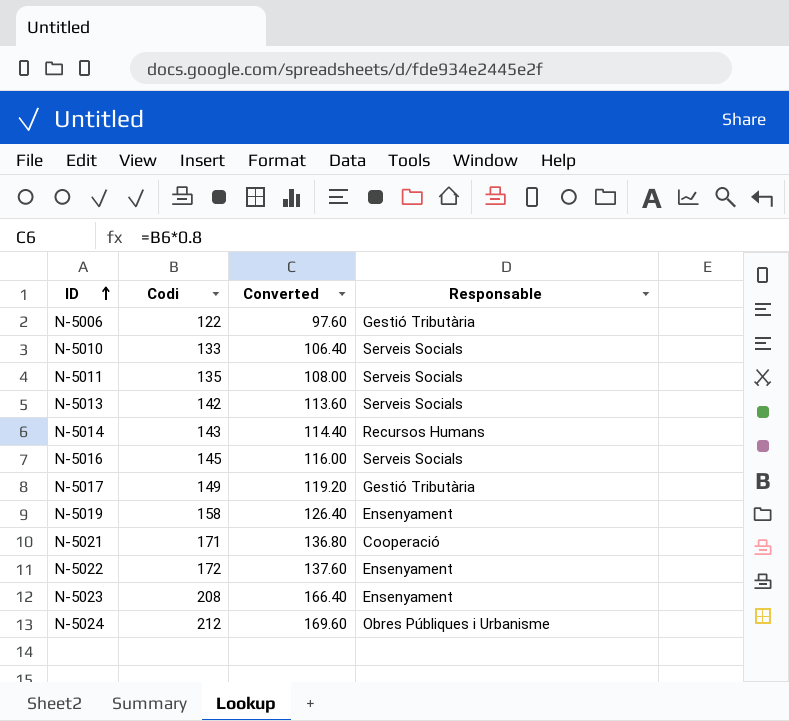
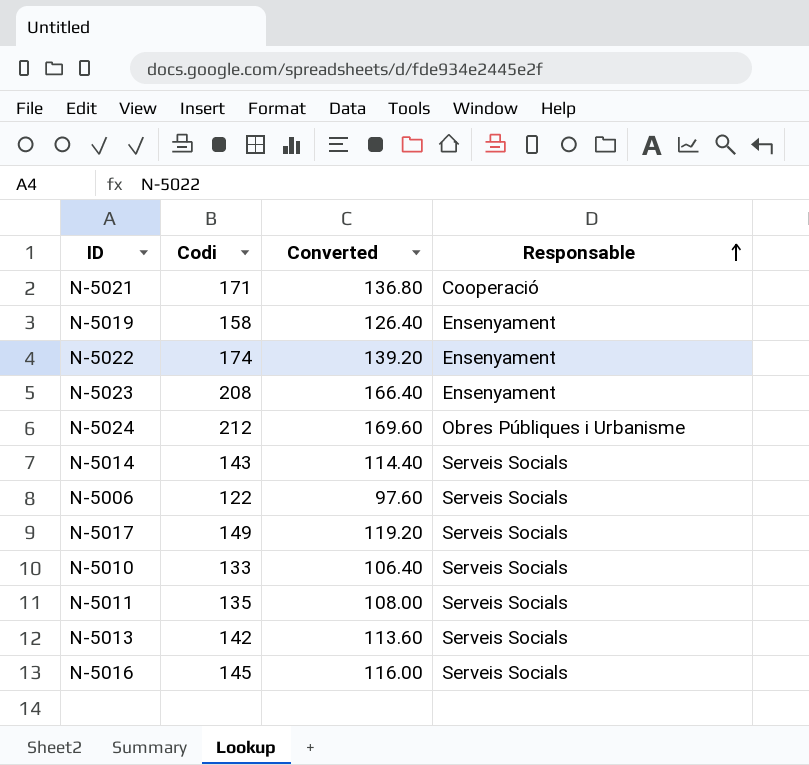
row order: ID ascending -> Responsable ascending
N-5022 | Codi: 172 -> 174
N-5022 | Converted: 137.60 -> 139.20
N-5014 | Responsable: Recursos Humans -> Serveis Socials
N-5006 | Responsable: Gestió Tributària -> Serveis Socials
N-5017 | Responsable: Gestió Tributària -> Serveis Socials

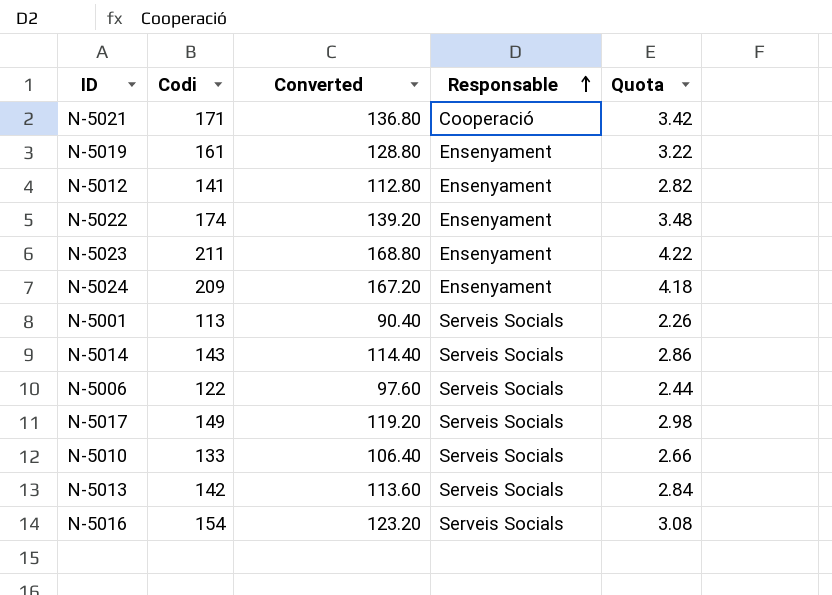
column Quota | formula: none -> [Codi] * 0.02
row N-5011: 135 | 108.00 | Serveis Socials -> none
N-5019 | Codi: 158 -> 161
N-5019 | Converted: 126.40 -> 128.80
row N-5012: none -> 141 | 112.80 | Ensenyament | 2.82
N-5023 | Codi: 208 -> 211
N-5023 | Converted: 166.40 -> 168.80
N-5024 | Codi: 212 -> 209
N-5024 | Converted: 169.60 -> 167.20
N-5024 | Responsable: Obres Públiques i Urbanisme -> Ensenyament
row N-5001: none -> 113 | 90.40 | Serveis Socials | 2.26
N-5016 | Codi: 145 -> 154
N-5016 | Converted: 116.00 -> 123.20

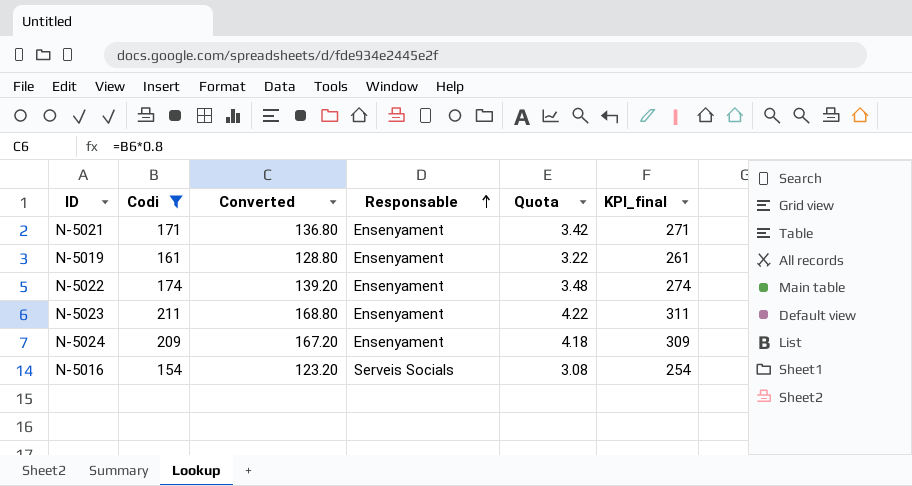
filter: none -> Codi >= 154
column KPI_final | formula: none -> [Codi] + 100
N-5021 | Responsable: Cooperació -> Ensenyament

